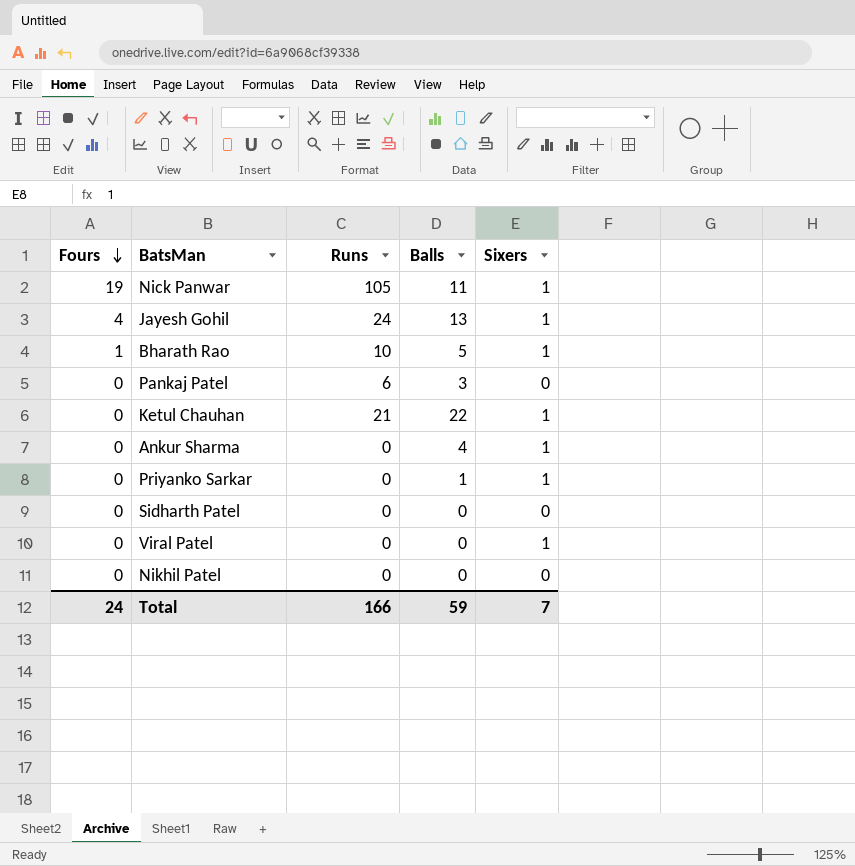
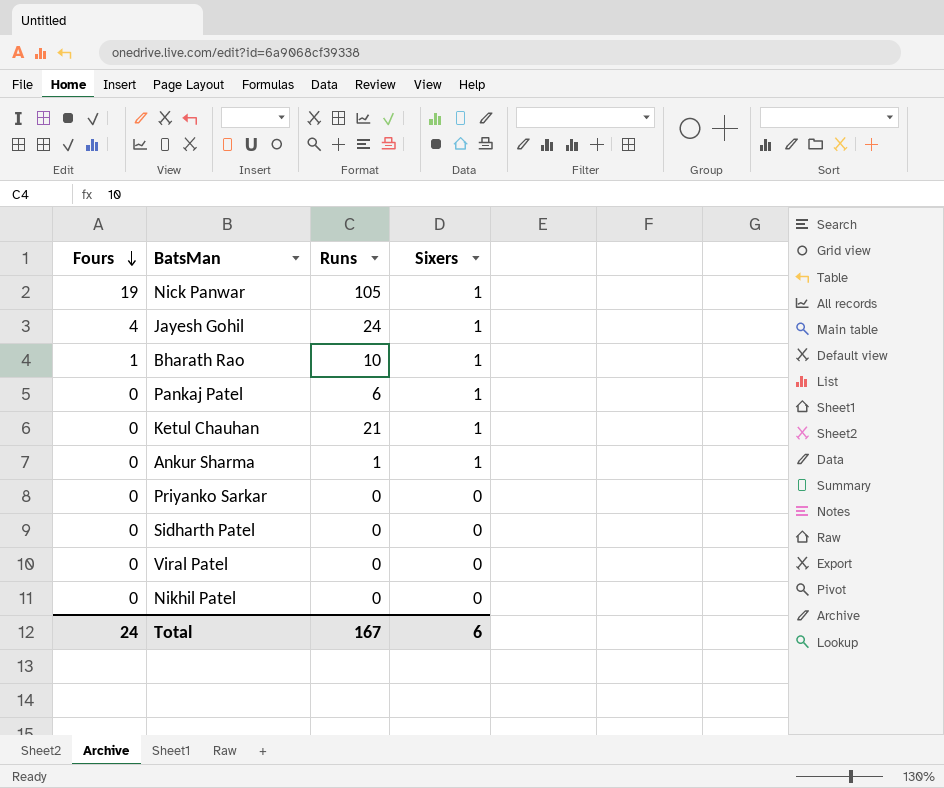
column Balls | position: 4 -> none
Pankaj Patel | Sixers: 0 -> 1
Ankur Sharma | Runs: 0 -> 1
Priyanko Sarkar | Sixers: 1 -> 0
Viral Patel | Sixers: 1 -> 0
Total | Runs: 166 -> 167
Total | Sixers: 7 -> 6

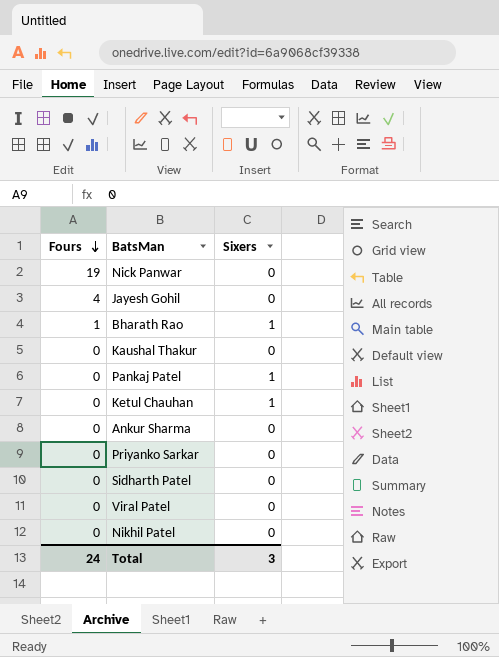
column Runs | position: 3 -> none
Nick Panwar | Sixers: 1 -> 0
Jayesh Gohil | Sixers: 1 -> 0
row Kaushal Thakur: none -> 0 | 0
Ankur Sharma | Sixers: 1 -> 0
Total | Sixers: 6 -> 3

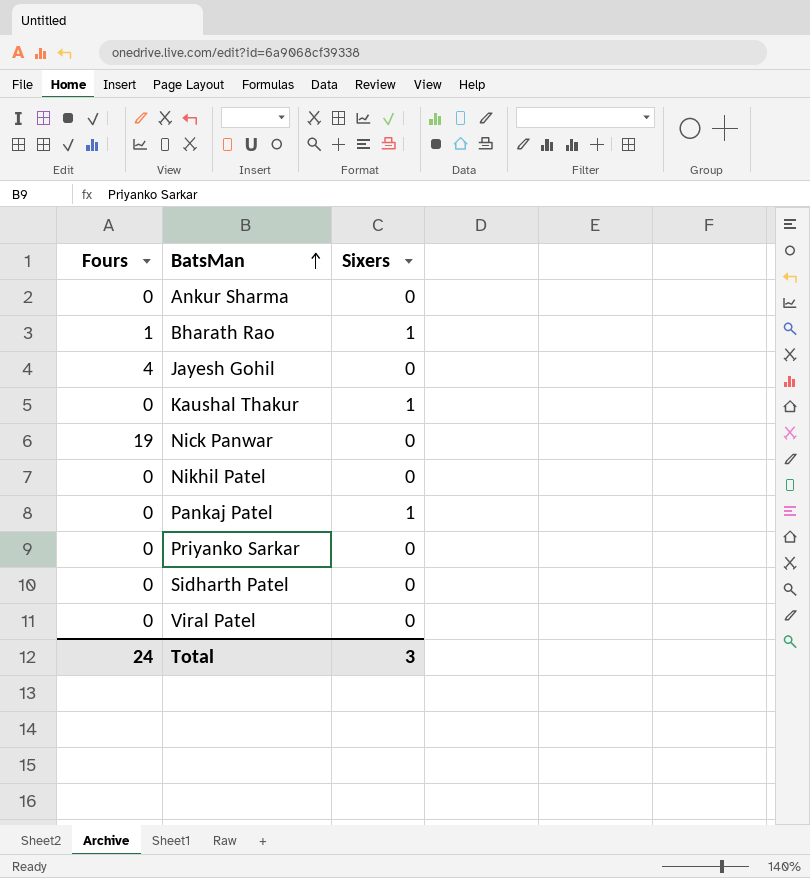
row order: Fours descending -> BatsMan ascending
row Ketul Chauhan: 0 | 1 -> none
Kaushal Thakur | Sixers: 0 -> 1

